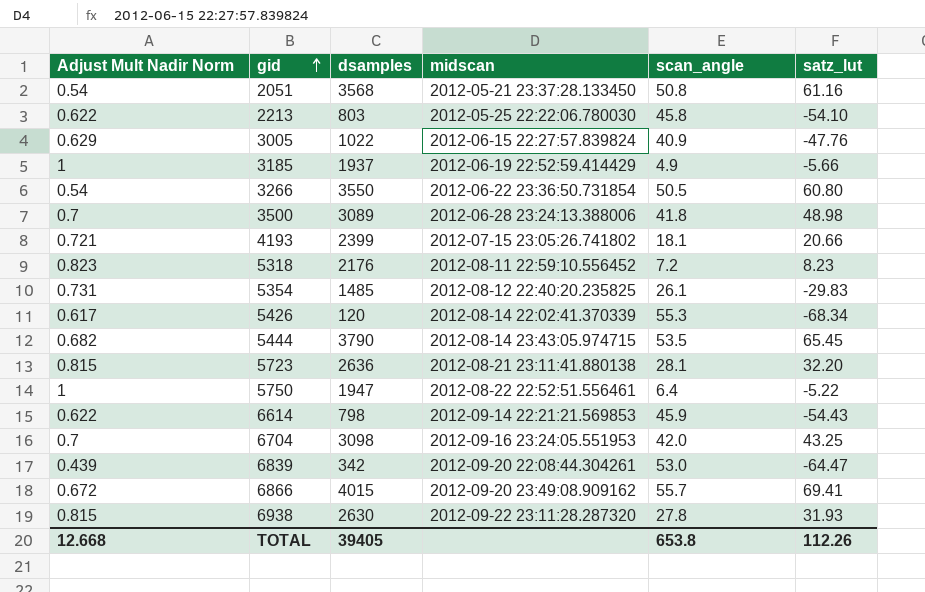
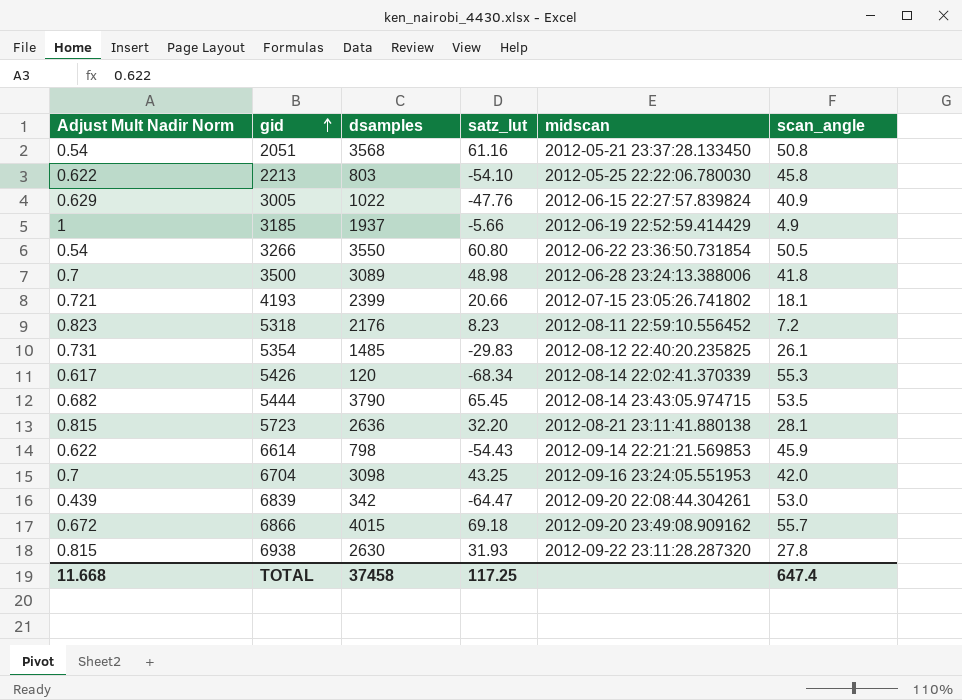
column satz_lut | position: 6 -> 4
row 5750: 1 | 1947 | 2012-08-22 22:52:51.556461 | 6.4 | -5.22 -> none
6866 | satz_lut: 69.41 -> 69.18
TOTAL | Adjust Mult Nadir Norm: 12.668 -> 11.668
TOTAL | dsamples: 39405 -> 37458
TOTAL | satz_lut: 112.26 -> 117.25
TOTAL | scan_angle: 653.8 -> 647.4

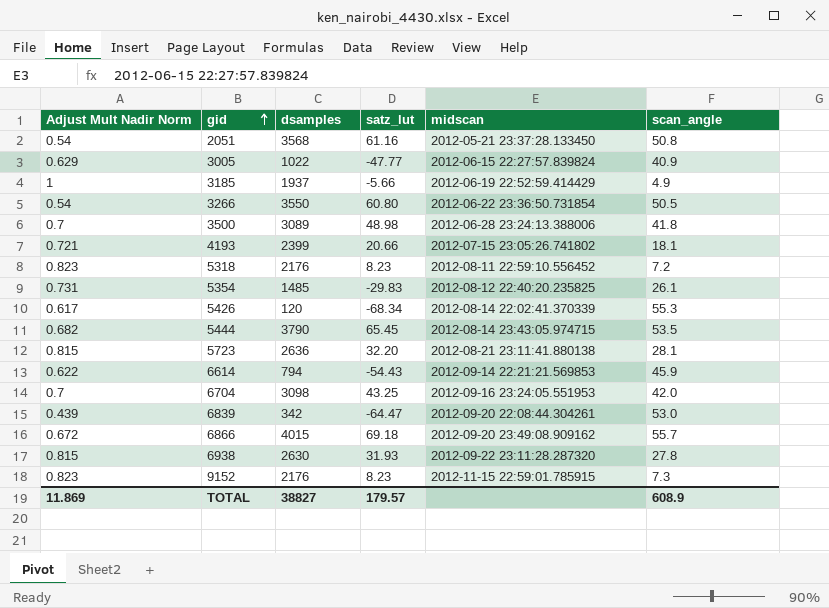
row 2213: 0.622 | 803 | -54.10 | 2012-05-25 22:22:06.780030 | 45.8 -> none
3005 | satz_lut: -47.76 -> -47.77
6614 | dsamples: 798 -> 794
row 9152: none -> 0.823 | 2176 | 8.23 | 2012-11-15 22:59:01.785915 | 7.3
TOTAL | Adjust Mult Nadir Norm: 11.668 -> 11.869
TOTAL | dsamples: 37458 -> 38827
TOTAL | satz_lut: 117.25 -> 179.57
TOTAL | scan_angle: 647.4 -> 608.9

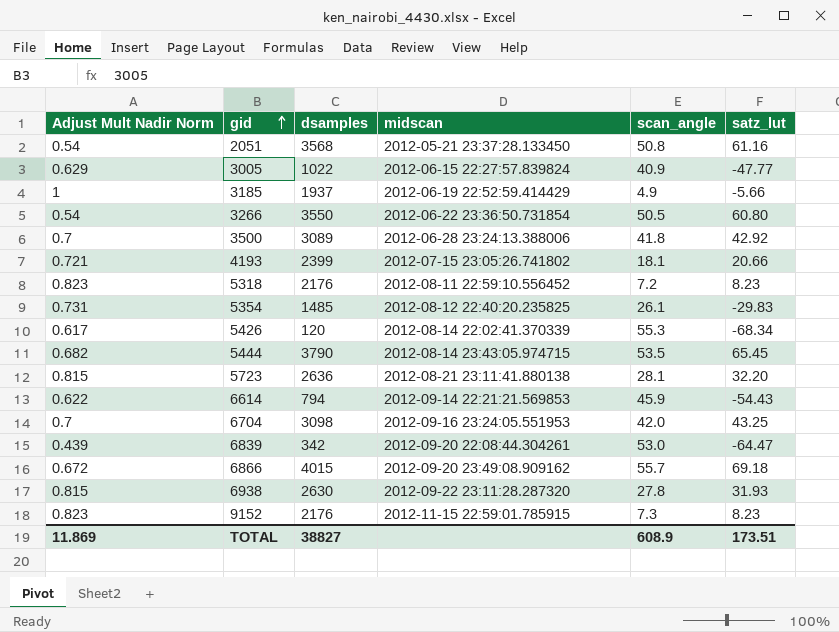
column satz_lut | position: 4 -> 6
3500 | satz_lut: 48.98 -> 42.92
TOTAL | satz_lut: 179.57 -> 173.51

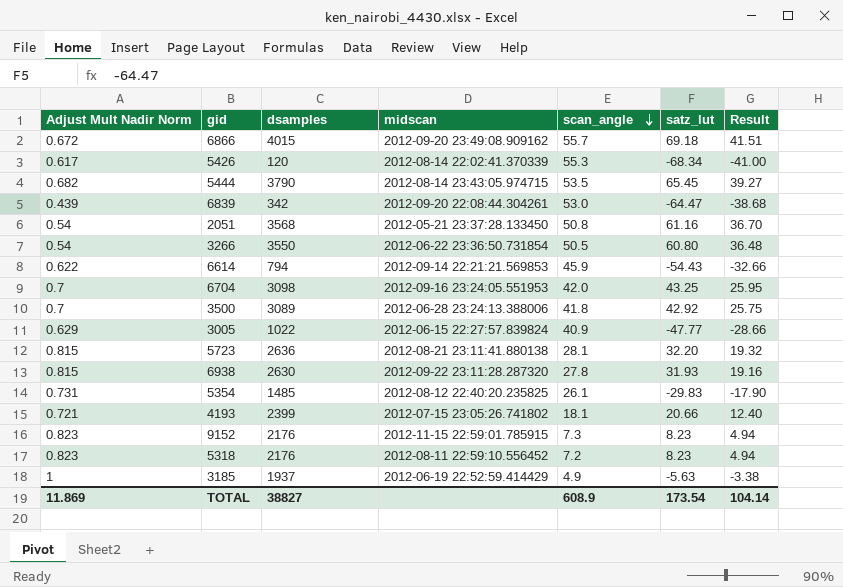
row order: gid ascending -> scan_angle descending
column Result | formula: none -> [satz_lut] * 0.6
3185 | satz_lut: -5.66 -> -5.63
TOTAL | satz_lut: 173.51 -> 173.54

